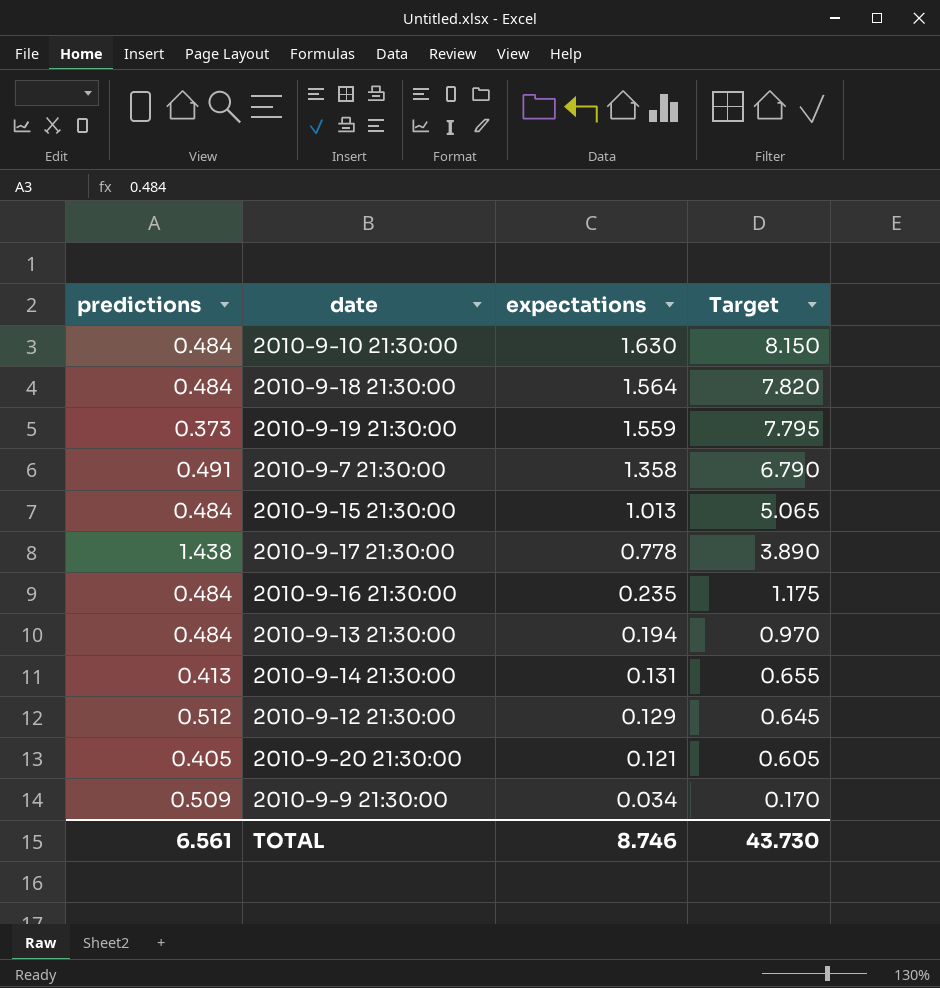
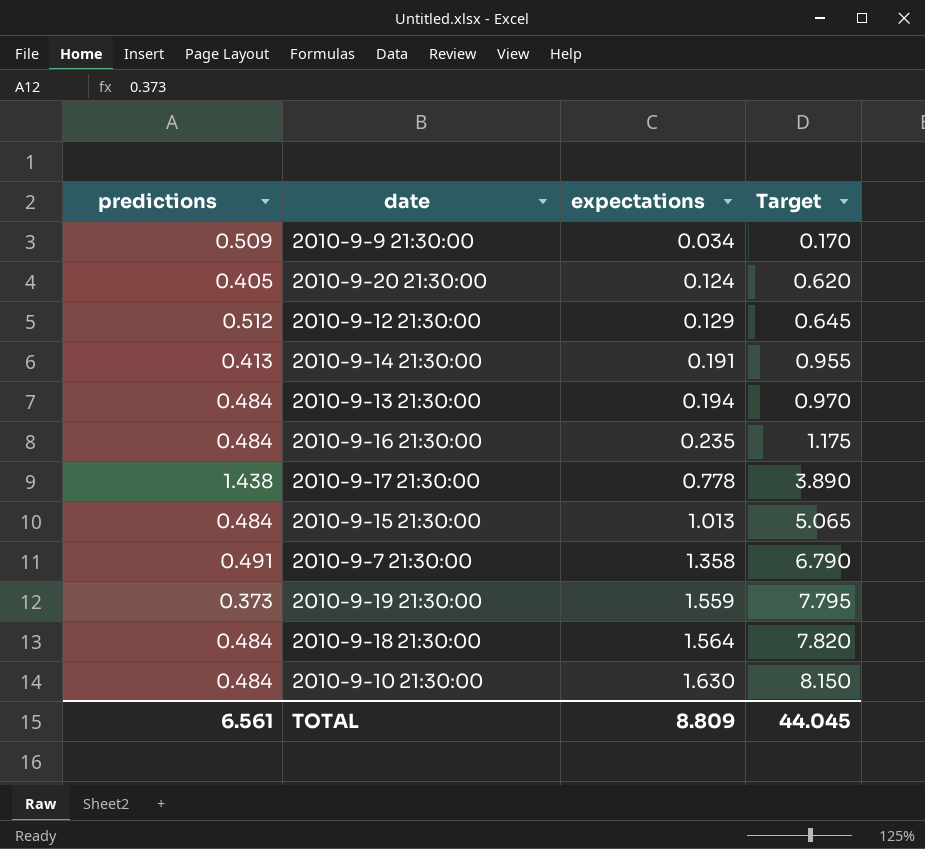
row order: expectations descending -> expectations ascending
2010-9-20 21:30:00 | expectations: 0.121 -> 0.124
2010-9-20 21:30:00 | Target: 0.605 -> 0.620
2010-9-14 21:30:00 | expectations: 0.131 -> 0.191
2010-9-14 21:30:00 | Target: 0.655 -> 0.955
TOTAL | expectations: 8.746 -> 8.809
TOTAL | Target: 43.730 -> 44.045

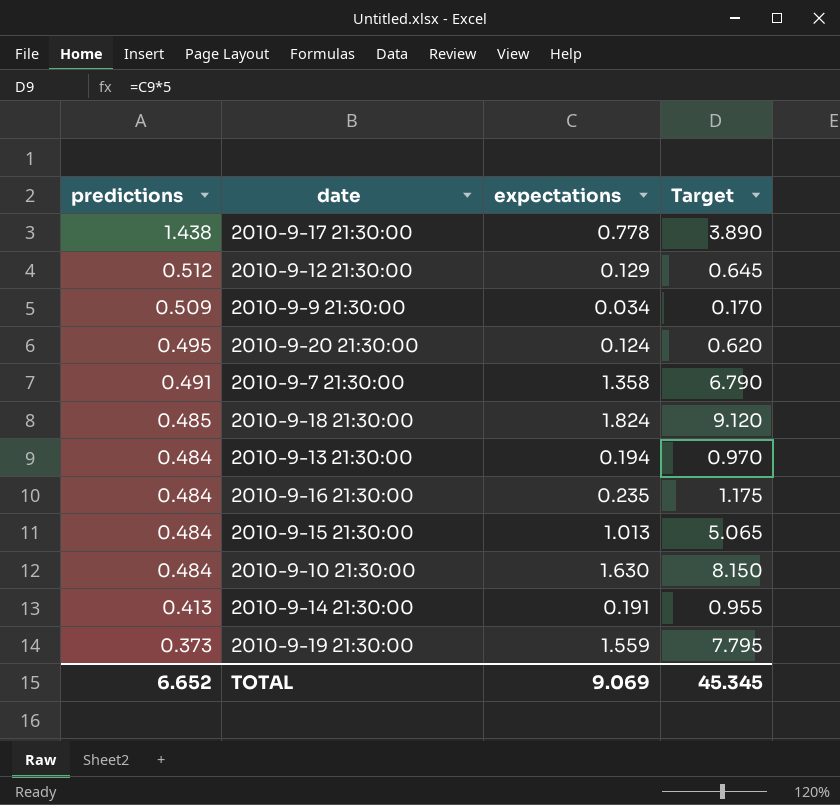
row order: expectations ascending -> predictions descending
2010-9-20 21:30:00 | predictions: 0.405 -> 0.495
2010-9-18 21:30:00 | predictions: 0.484 -> 0.485
2010-9-18 21:30:00 | expectations: 1.564 -> 1.824
2010-9-18 21:30:00 | Target: 7.820 -> 9.120
TOTAL | predictions: 6.561 -> 6.652
TOTAL | expectations: 8.809 -> 9.069
TOTAL | Target: 44.045 -> 45.345

